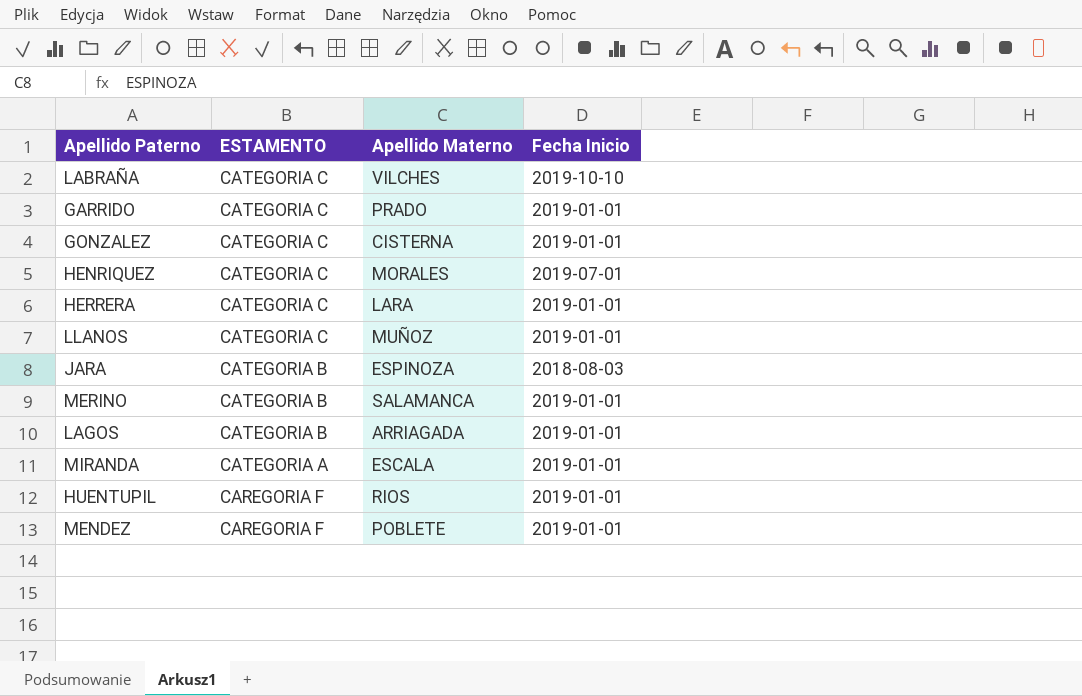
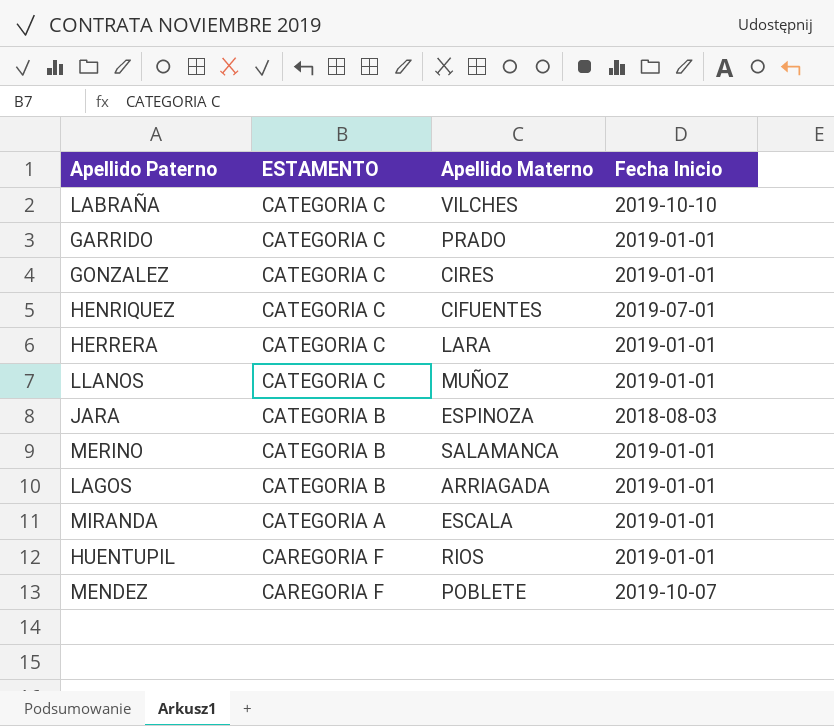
GONZALEZ | Apellido Materno: CISTERNA -> CIRES
HENRIQUEZ | Apellido Materno: MORALES -> CIFUENTES
MENDEZ | Fecha Inicio: 2019-01-01 -> 2019-10-07

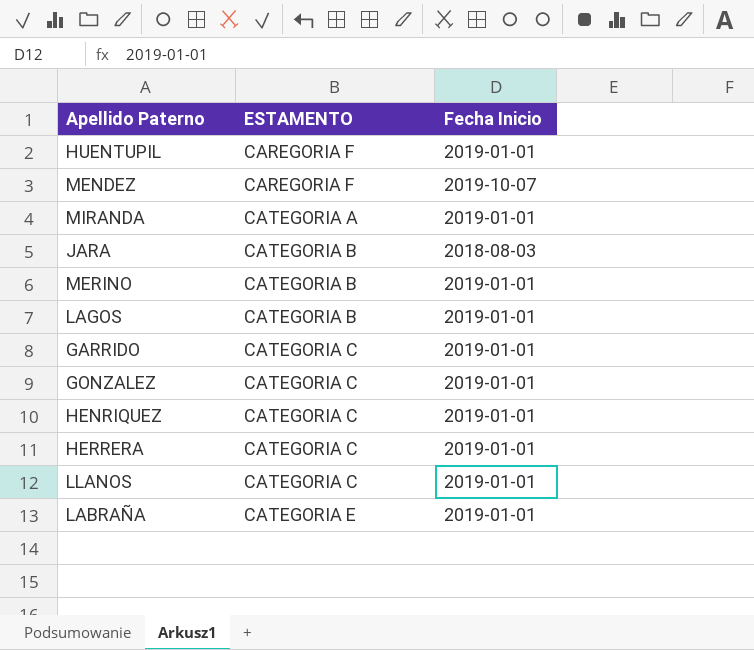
row order: ESTAMENTO descending -> ESTAMENTO ascending
column Apellido Materno | position: 3 -> none
HENRIQUEZ | Fecha Inicio: 2019-07-01 -> 2019-01-01
LABRAÑA | ESTAMENTO: CATEGORIA C -> CATEGORIA E
LABRAÑA | Fecha Inicio: 2019-10-10 -> 2019-01-01

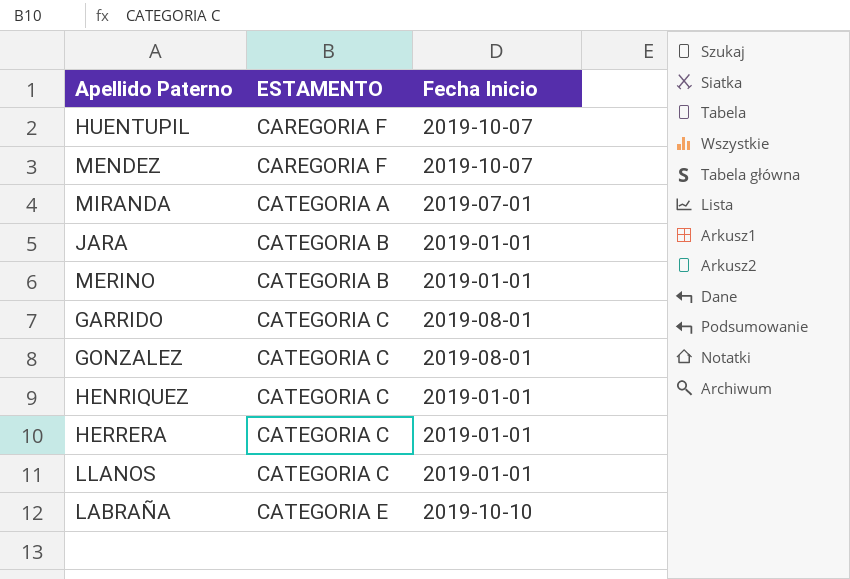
row LAGOS: CATEGORIA B | 2019-01-01 -> none
HUENTUPIL | Fecha Inicio: 2019-01-01 -> 2019-10-07
MIRANDA | Fecha Inicio: 2019-01-01 -> 2019-07-01
JARA | Fecha Inicio: 2018-08-03 -> 2019-01-01
GARRIDO | Fecha Inicio: 2019-01-01 -> 2019-08-01
GONZALEZ | Fecha Inicio: 2019-01-01 -> 2019-08-01
LABRAÑA | Fecha Inicio: 2019-01-01 -> 2019-10-10

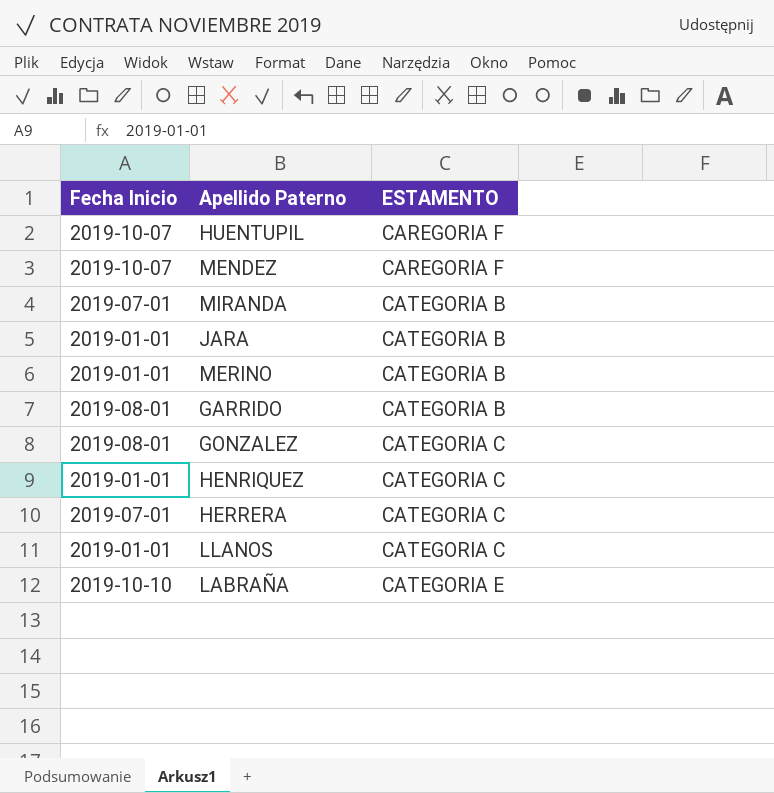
column Fecha Inicio | position: 3 -> 1
MIRANDA | ESTAMENTO: CATEGORIA A -> CATEGORIA B
GARRIDO | ESTAMENTO: CATEGORIA C -> CATEGORIA B
HERRERA | Fecha Inicio: 2019-01-01 -> 2019-07-01

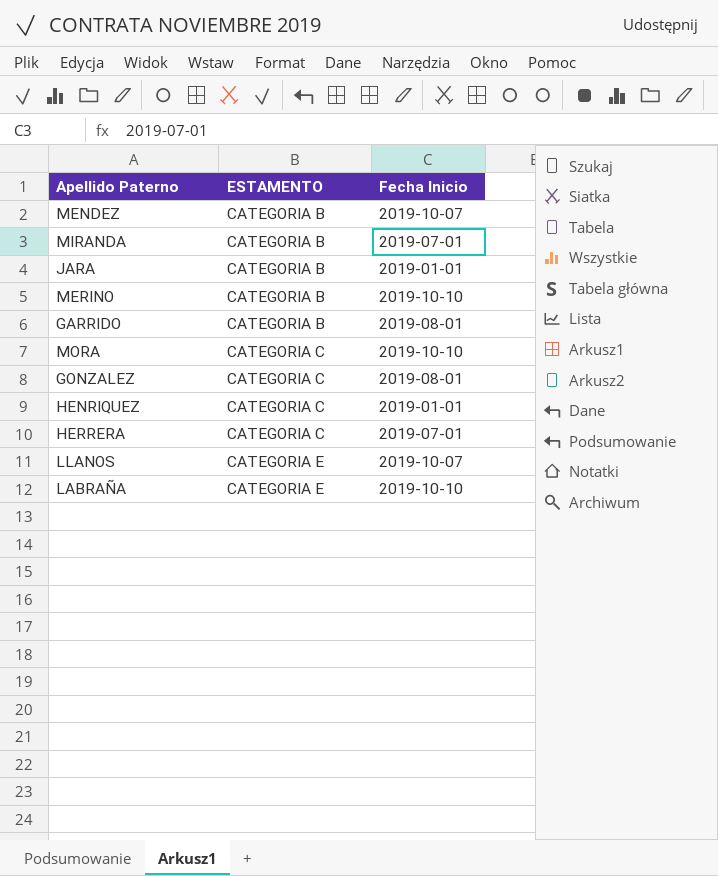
column Fecha Inicio | position: 1 -> 3
row HUENTUPIL: 2019-10-07 | CAREGORIA F -> none
MENDEZ | ESTAMENTO: CAREGORIA F -> CATEGORIA B
MERINO | Fecha Inicio: 2019-01-01 -> 2019-10-10
row MORA: none -> CATEGORIA C | 2019-10-10
LLANOS | ESTAMENTO: CATEGORIA C -> CATEGORIA E
LLANOS | Fecha Inicio: 2019-01-01 -> 2019-10-07

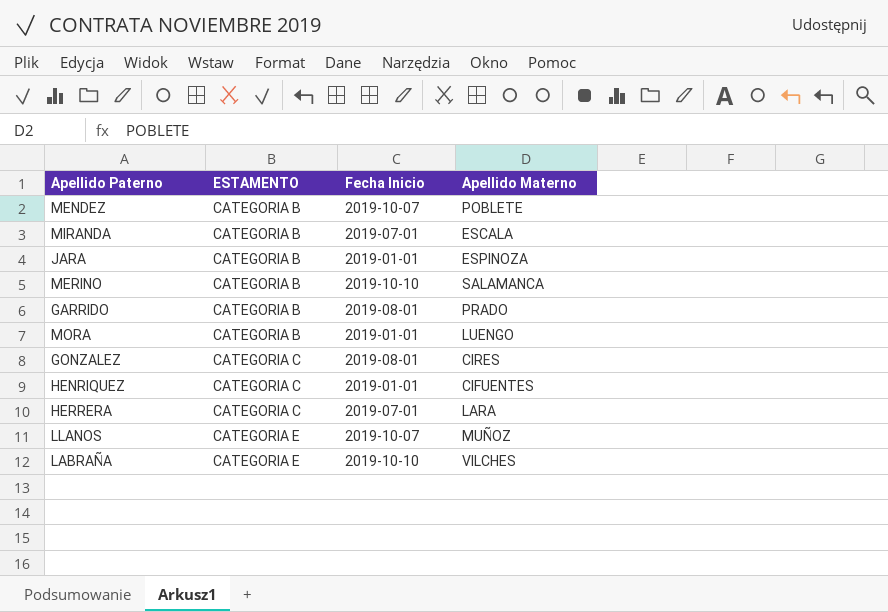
column Apellido Materno | position: none -> 4
MORA | ESTAMENTO: CATEGORIA C -> CATEGORIA B
MORA | Fecha Inicio: 2019-10-10 -> 2019-01-01

